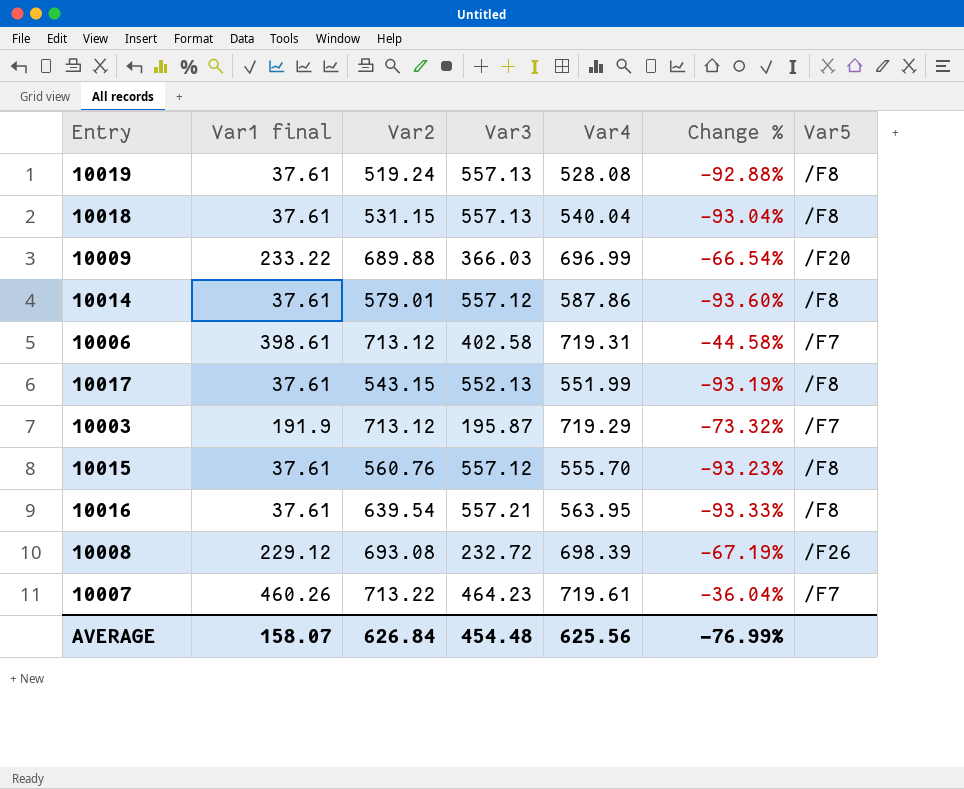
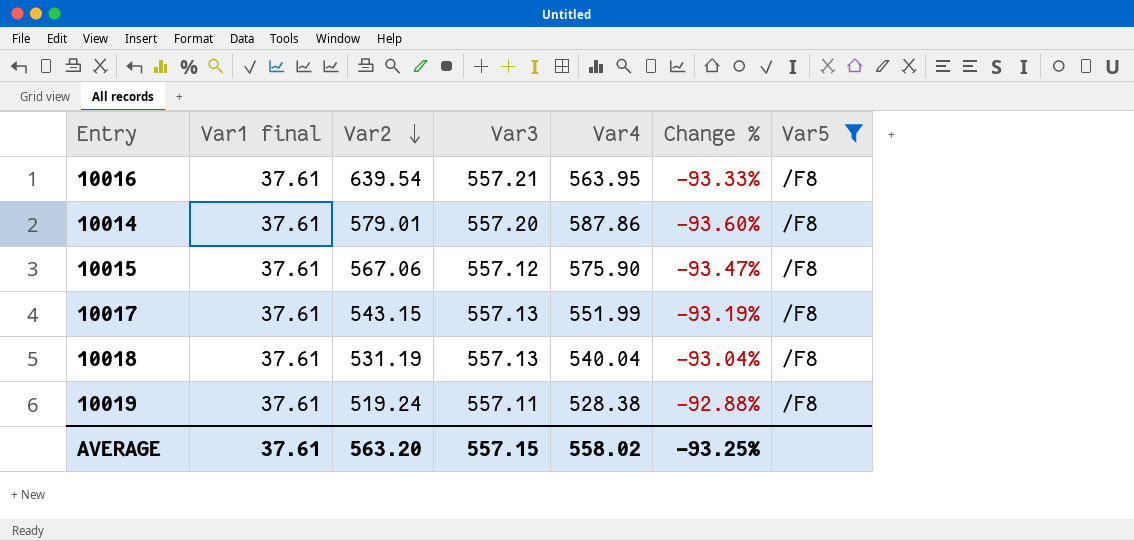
filter: none -> Var5 = /F8
row order: none -> Var2 descending
10014 | Var3: 557.12 -> 557.20
10015 | Var2: 560.76 -> 567.06
10015 | Var4: 555.70 -> 575.90
10015 | Change %: -93.23% -> -93.47%
10017 | Var3: 552.13 -> 557.13
10018 | Var2: 531.15 -> 531.19
10019 | Var3: 557.13 -> 557.11
10019 | Var4: 528.08 -> 528.38
AVERAGE | Var1 final: 158.07 -> 37.61
AVERAGE | Var2: 626.84 -> 563.20
AVERAGE | Var3: 454.48 -> 557.15
AVERAGE | Var4: 625.56 -> 558.02
AVERAGE | Change %: -76.99% -> -93.25%

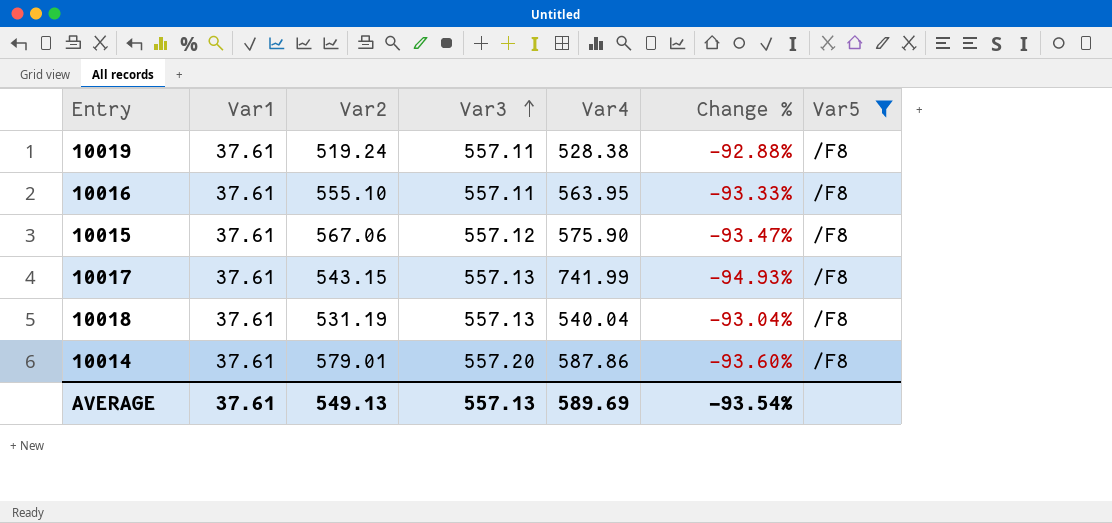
row order: Var2 descending -> Var3 ascending
column name: Var1 final -> Var1
10016 | Var2: 639.54 -> 555.10
10016 | Var3: 557.21 -> 557.11
10017 | Var4: 551.99 -> 741.99
10017 | Change %: -93.19% -> -94.93%
AVERAGE | Var2: 563.20 -> 549.13
AVERAGE | Var3: 557.15 -> 557.13
AVERAGE | Var4: 558.02 -> 589.69
AVERAGE | Change %: -93.25% -> -93.54%

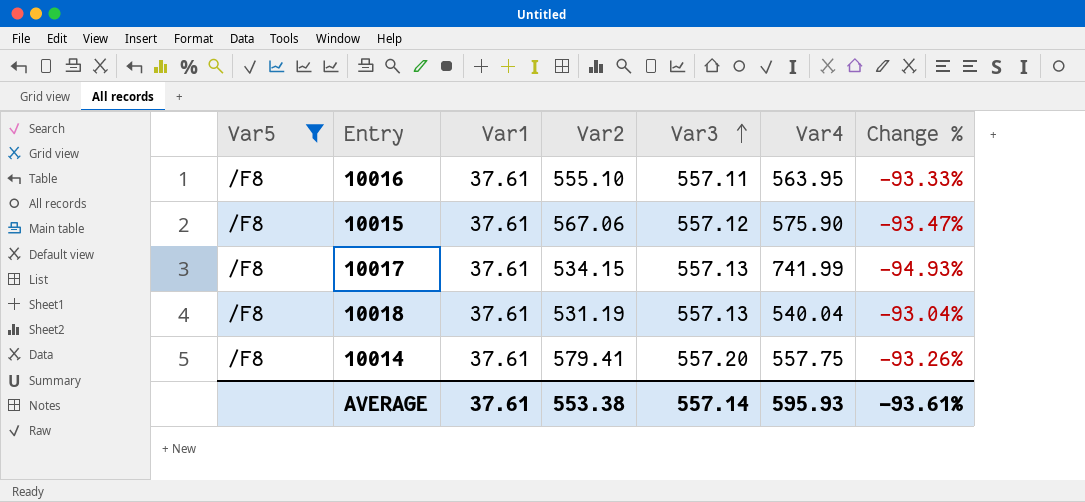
column Var5 | position: 7 -> 1
row 10019: 37.61 | 519.24 | 557.11 | 528.38 | -92.88% | /F8 -> none
10017 | Var2: 543.15 -> 534.15
10014 | Var2: 579.01 -> 579.41
10014 | Var4: 587.86 -> 557.75
10014 | Change %: -93.60% -> -93.26%
AVERAGE | Var2: 549.13 -> 553.38
AVERAGE | Var3: 557.13 -> 557.14
AVERAGE | Var4: 589.69 -> 595.93
AVERAGE | Change %: -93.54% -> -93.61%

